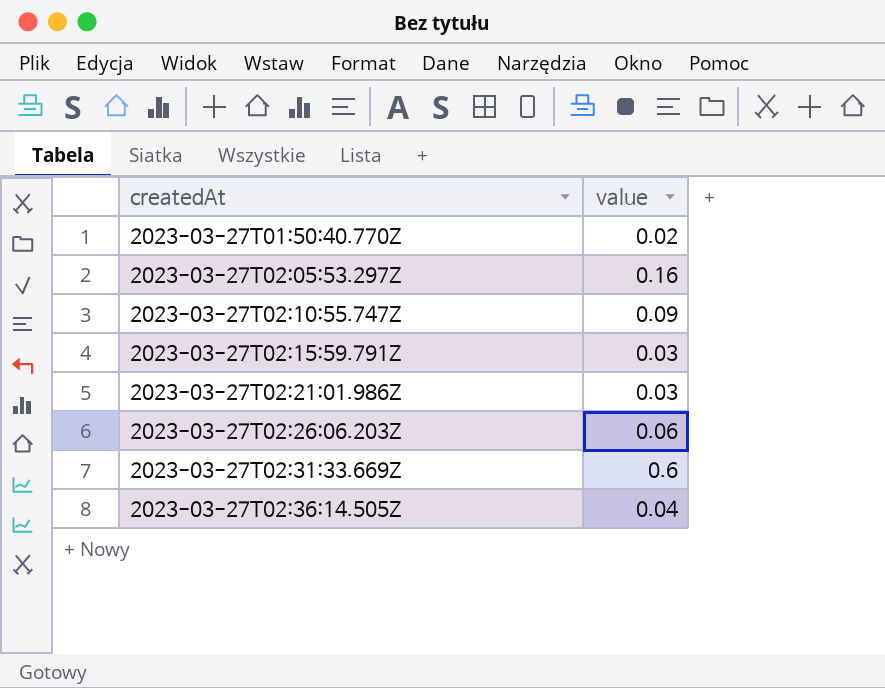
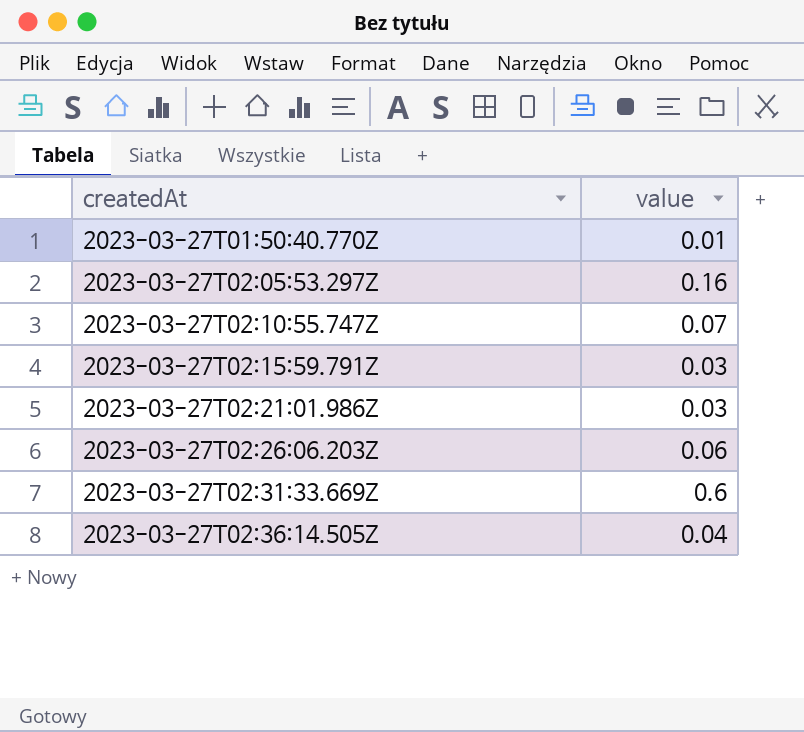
2023-03-27T01:50:40.770Z | value: 0.02 -> 0.01
2023-03-27T02:10:55.747Z | value: 0.09 -> 0.07

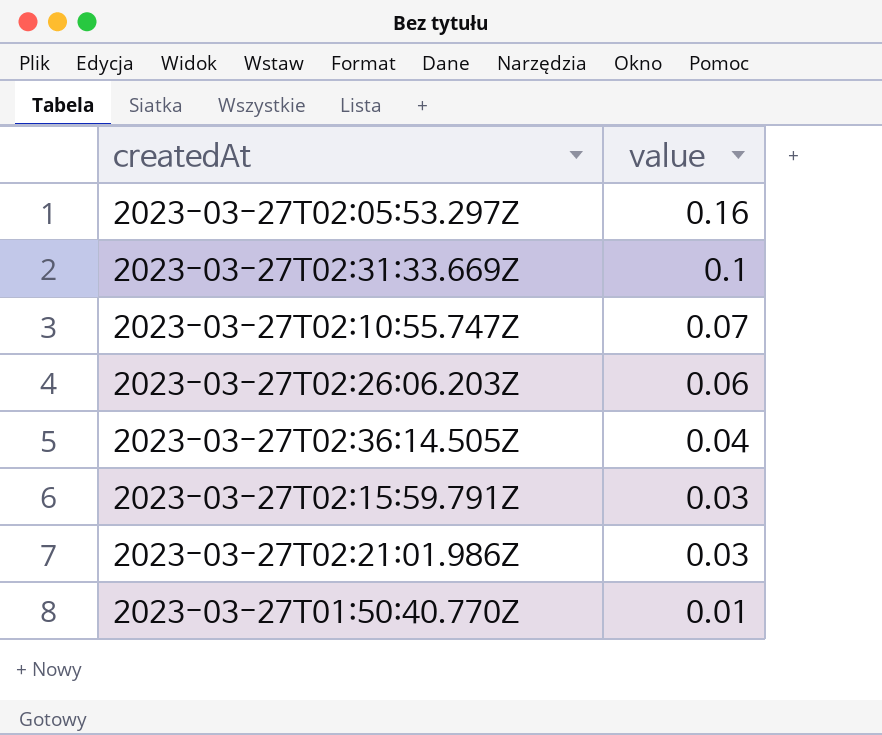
row order: createdAt ascending -> value descending
2023-03-27T02:31:33.669Z | value: 0.6 -> 0.1

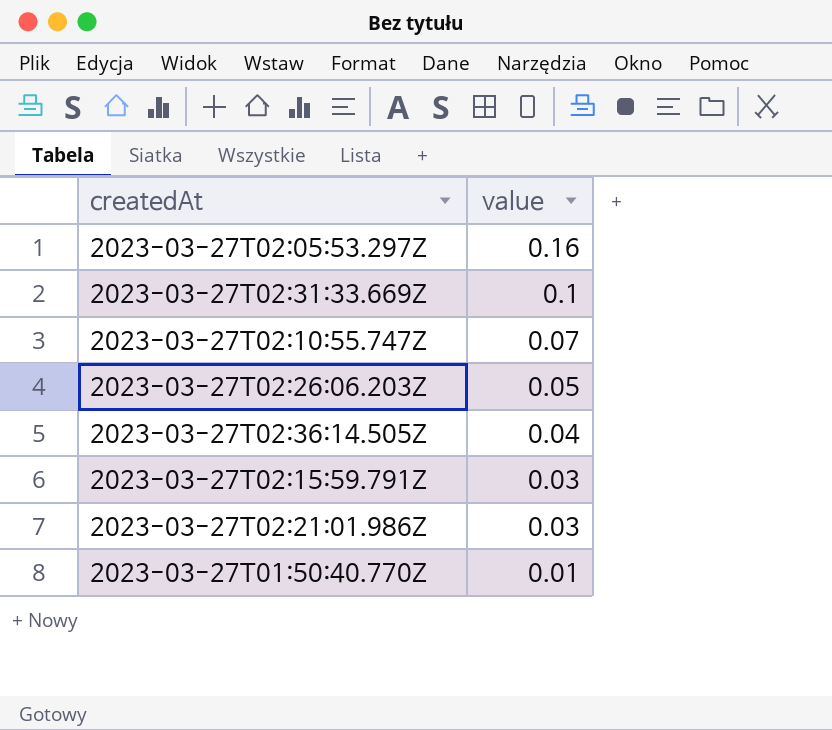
2023-03-27T02:26:06.203Z | value: 0.06 -> 0.05

